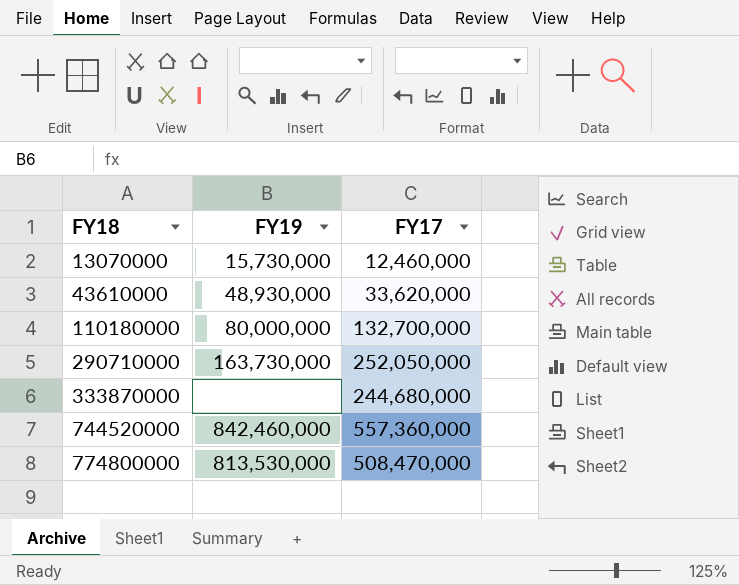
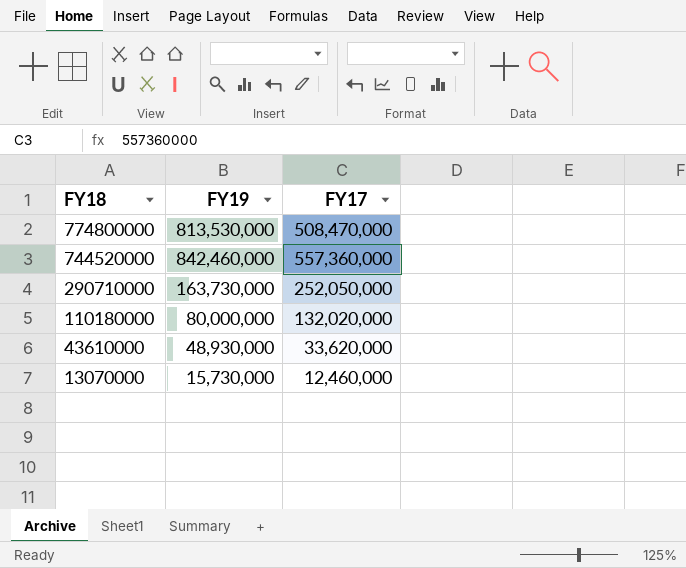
row order: FY18 ascending -> FY18 descending
row 333870000: none | 244,680,000 -> none
110180000 | FY17: 132,700,000 -> 132,020,000

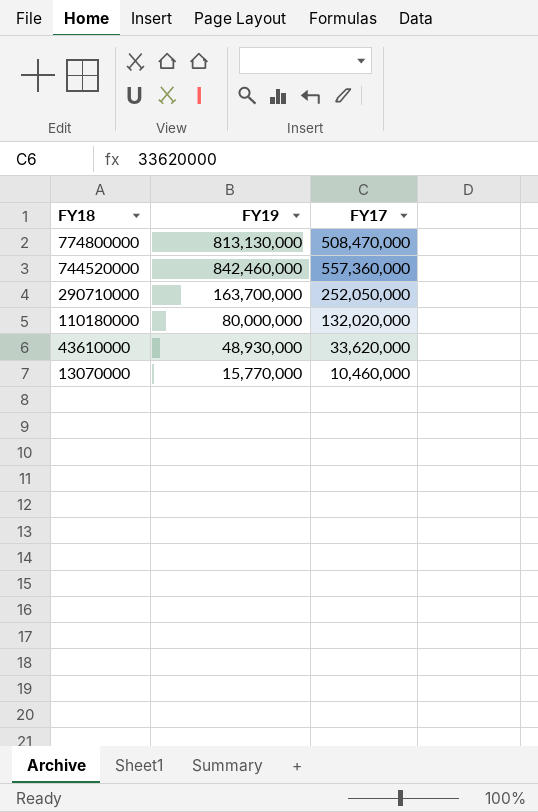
774800000 | FY19: 813,530,000 -> 813,130,000
290710000 | FY19: 163,730,000 -> 163,700,000
13070000 | FY19: 15,730,000 -> 15,770,000
13070000 | FY17: 12,460,000 -> 10,460,000

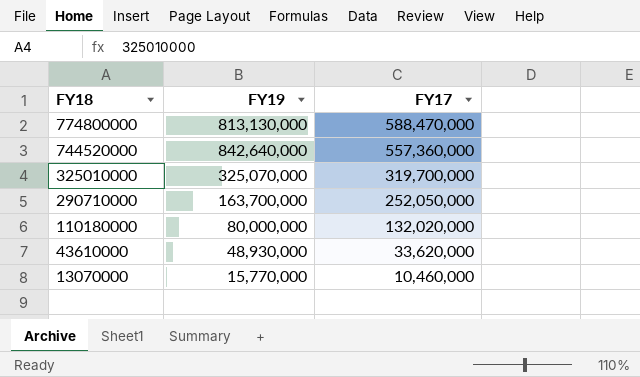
774800000 | FY17: 508,470,000 -> 588,470,000
744520000 | FY19: 842,460,000 -> 842,640,000
row 325010000: none -> 325,070,000 | 319,700,000

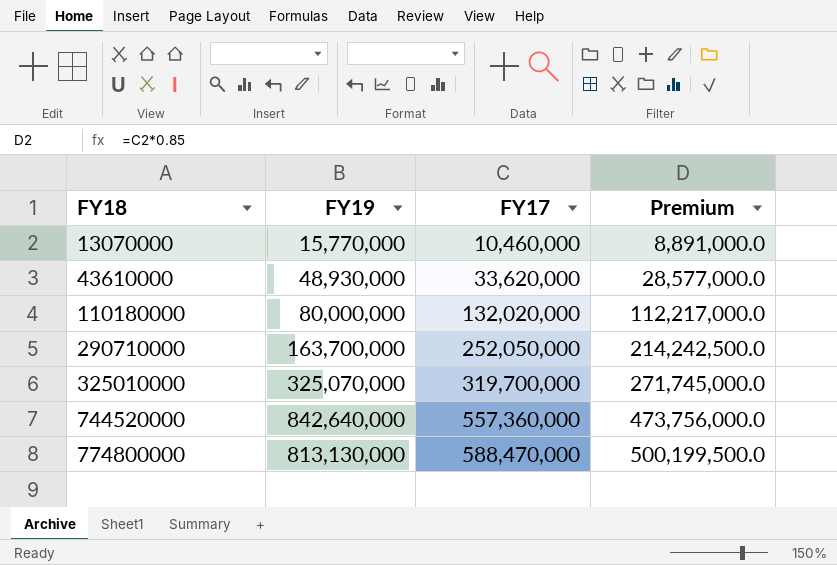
row order: FY18 descending -> FY18 ascending
column Premium | formula: none -> [FY17] * 0.85

